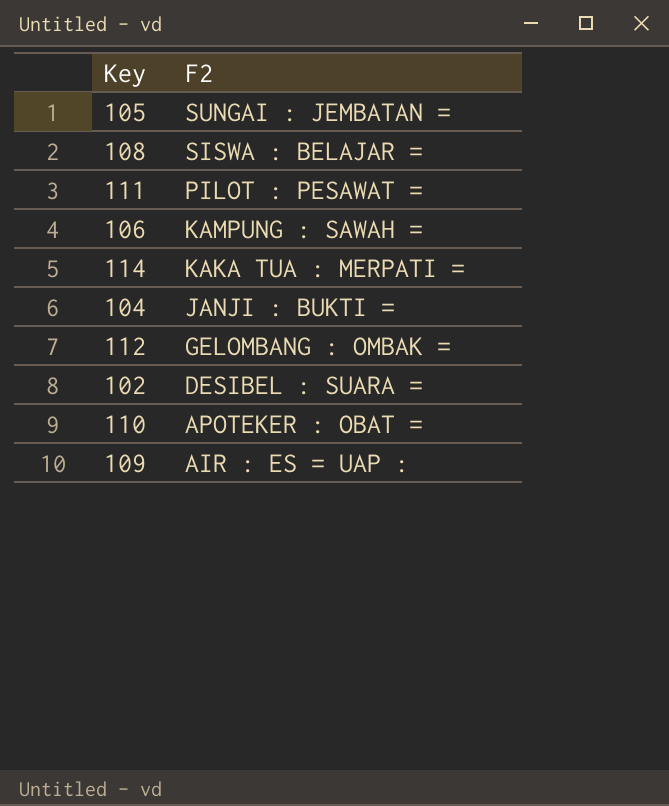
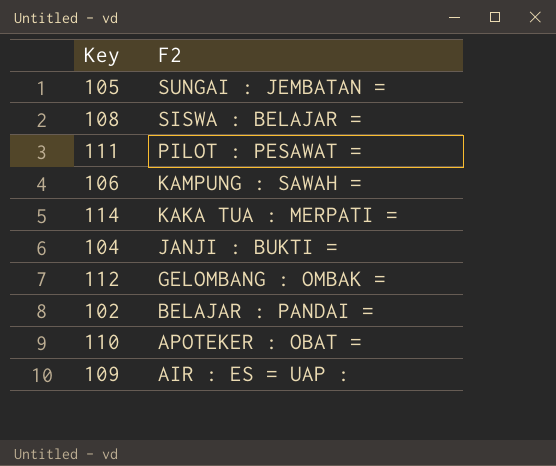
102 | F2: DESIBEL : SUARA = -> BELAJAR : PANDAI =

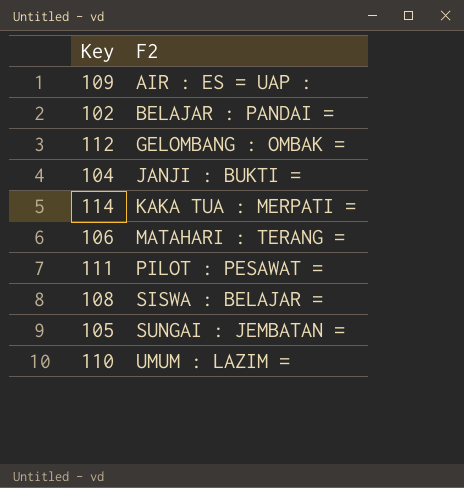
row order: F2 descending -> F2 ascending
106 | F2: KAMPUNG : SAWAH = -> MATAHARI : TERANG =
110 | F2: APOTEKER : OBAT = -> UMUM : LAZIM =

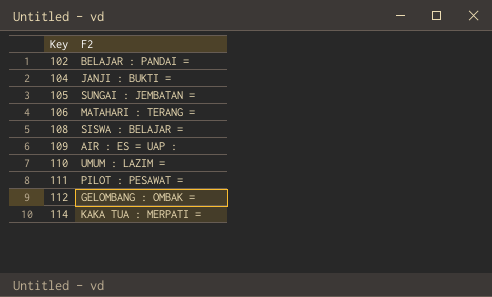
row order: F2 ascending -> Key ascending

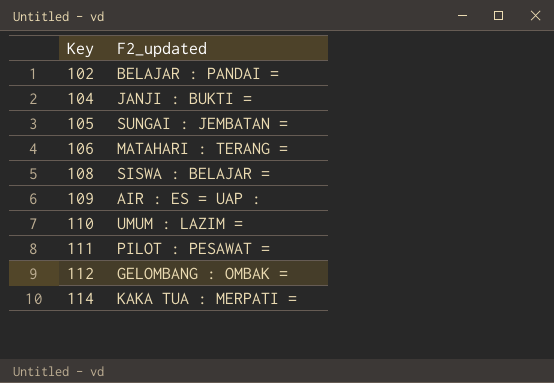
column name: F2 -> F2_updated

